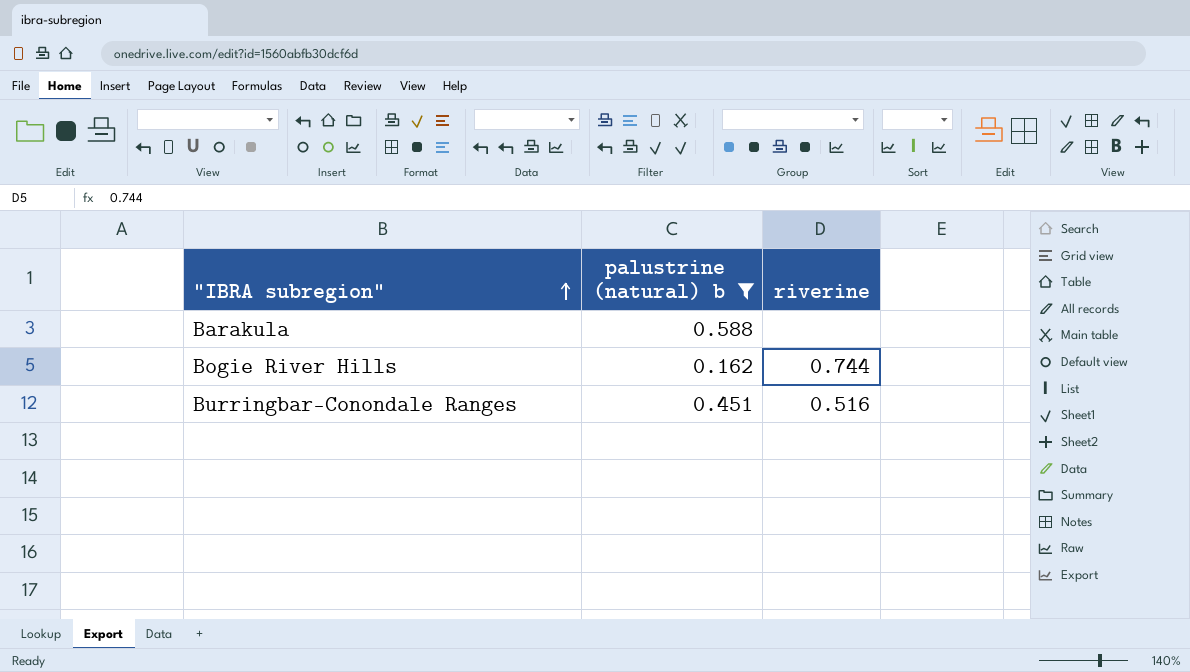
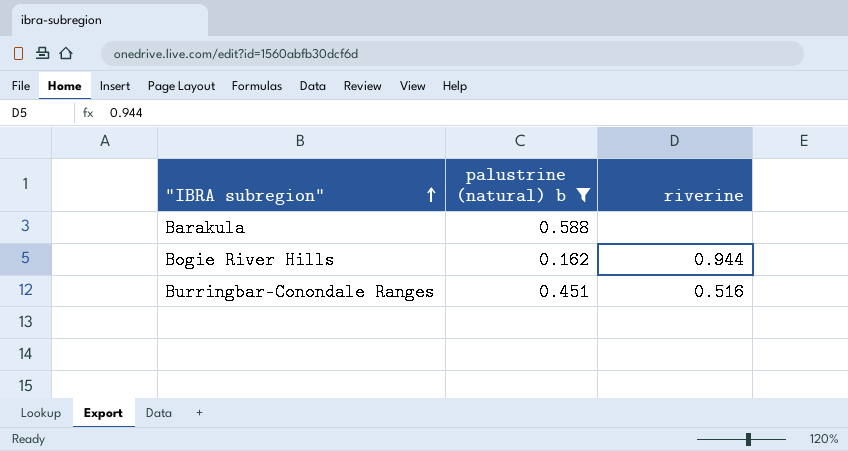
Bogie River Hills | riverine: 0.744 -> 0.944

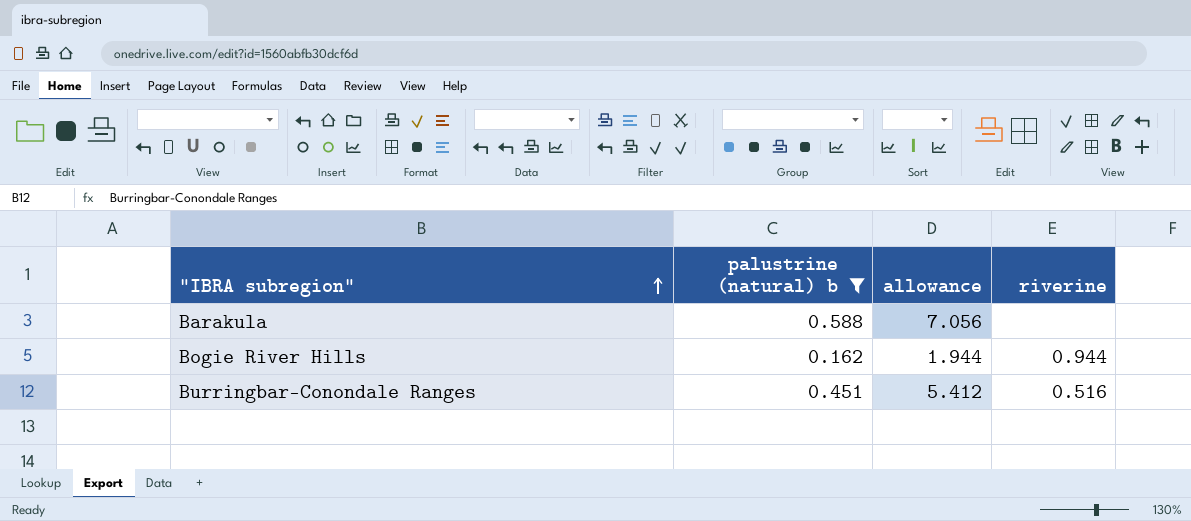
column allowance | formula: none -> [palustrine (natural) b] * 12

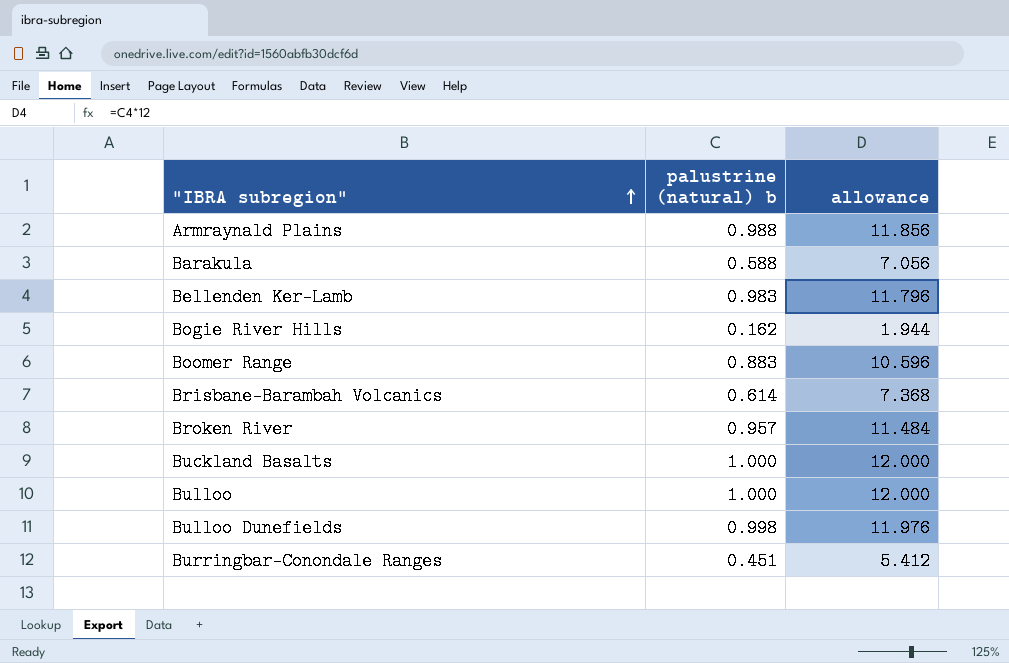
filter: palustrine (natural) b <= 0.588 -> none
column riverine | position: 4 -> none

